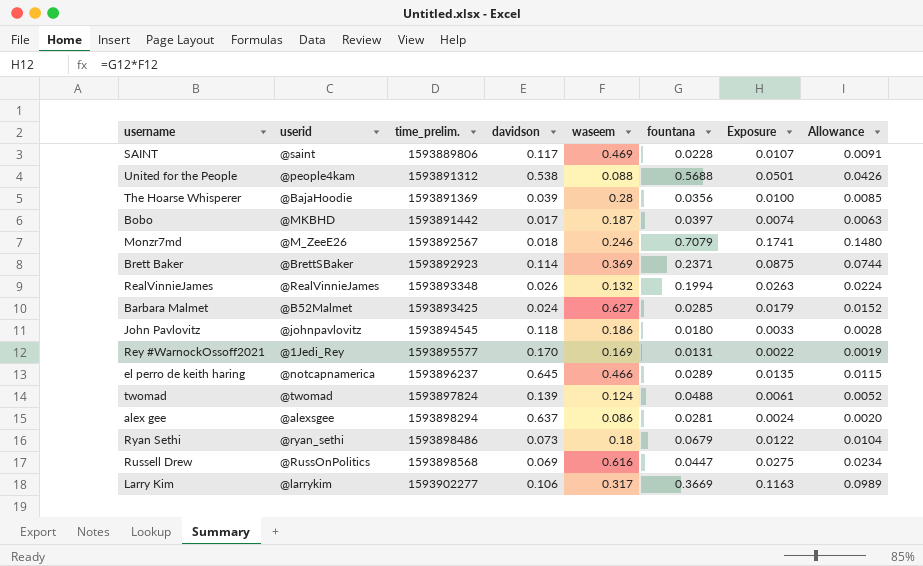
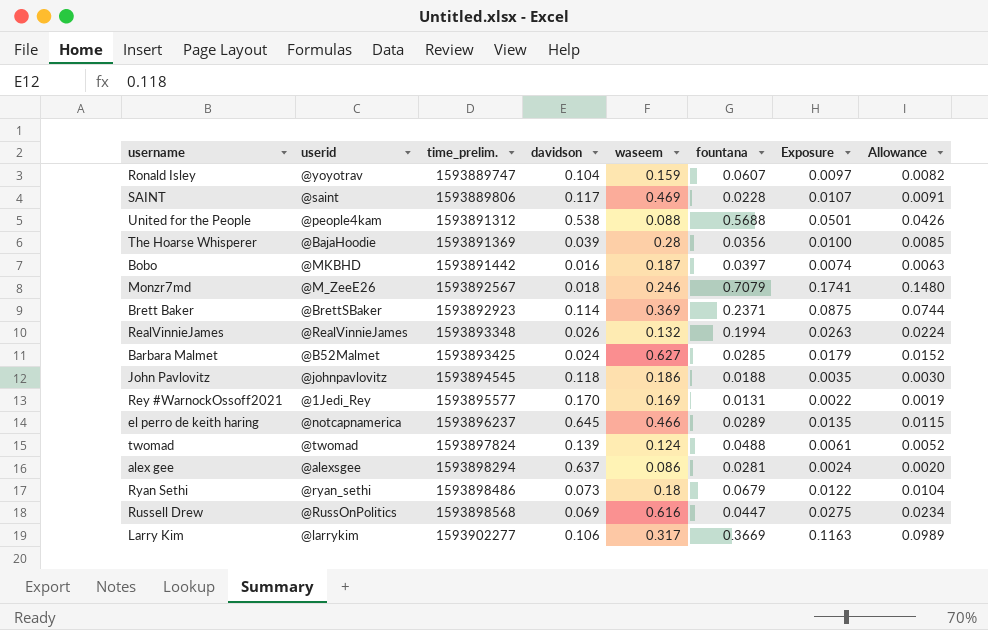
row Ronald Isley: none -> @yoyotrav | 1593889747 | 0.104 | 0.159 | 0.0607 | 0.0097 | 0.0082
Bobo | davidson: 0.017 -> 0.016
John Pavlovitz | fountana: 0.0180 -> 0.0188
John Pavlovitz | Exposure: 0.0033 -> 0.0035
John Pavlovitz | Allowance: 0.0028 -> 0.0030

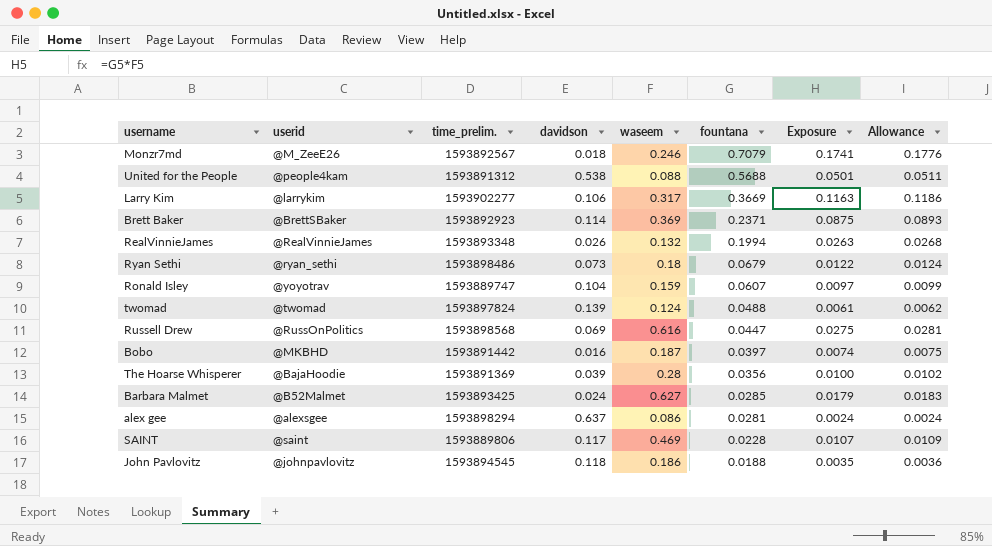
row order: time_prelim. ascending -> fountana descending
column Allowance | formula: [Exposure] * 0.85 -> [Exposure] * 1.02
row Rey #WarnockOssoff2021: @1Jedi_Rey | 1593895577 | 0.170 | 0.169 | 0.0131 | 0.0022 | 0.0019 -> none
row el perro de keith haring: @notcapnamerica | 1593896237 | 0.645 | 0.466 | 0.0289 | 0.0135 | 0.0115 -> none

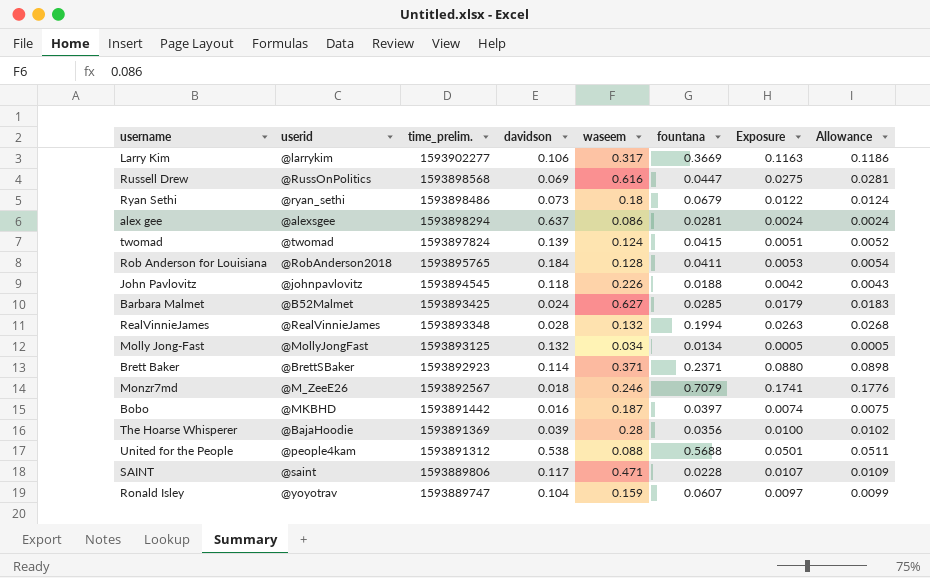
row order: fountana descending -> time_prelim. descending
twomad | fountana: 0.0488 -> 0.0415
twomad | Exposure: 0.0061 -> 0.0051
twomad | Allowance: 0.0062 -> 0.0052
row Rob Anderson for Louisiana: none -> @RobAnderson2018 | 1593895765 | 0.184 | 0.128 | 0.0411 | 0.0053 | 0.0054
John Pavlovitz | waseem: 0.186 -> 0.226
John Pavlovitz | Exposure: 0.0035 -> 0.0042
John Pavlovitz | Allowance: 0.0036 -> 0.0043
RealVinnieJames | davidson: 0.026 -> 0.028
row Molly Jong-Fast: none -> @MollyJongFast | 1593893125 | 0.132 | 0.034 | 0.0134 | 0.0005 | 0.0005
Brett Baker | waseem: 0.369 -> 0.371
Brett Baker | Exposure: 0.0875 -> 0.0880
Brett Baker | Allowance: 0.0893 -> 0.0898
SAINT | waseem: 0.469 -> 0.471

